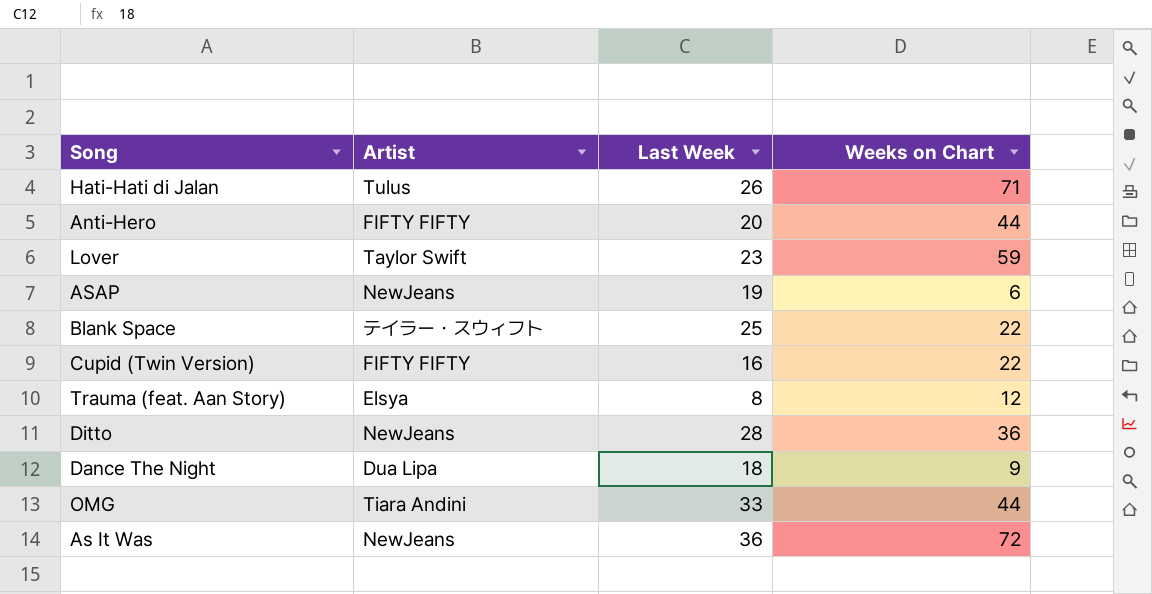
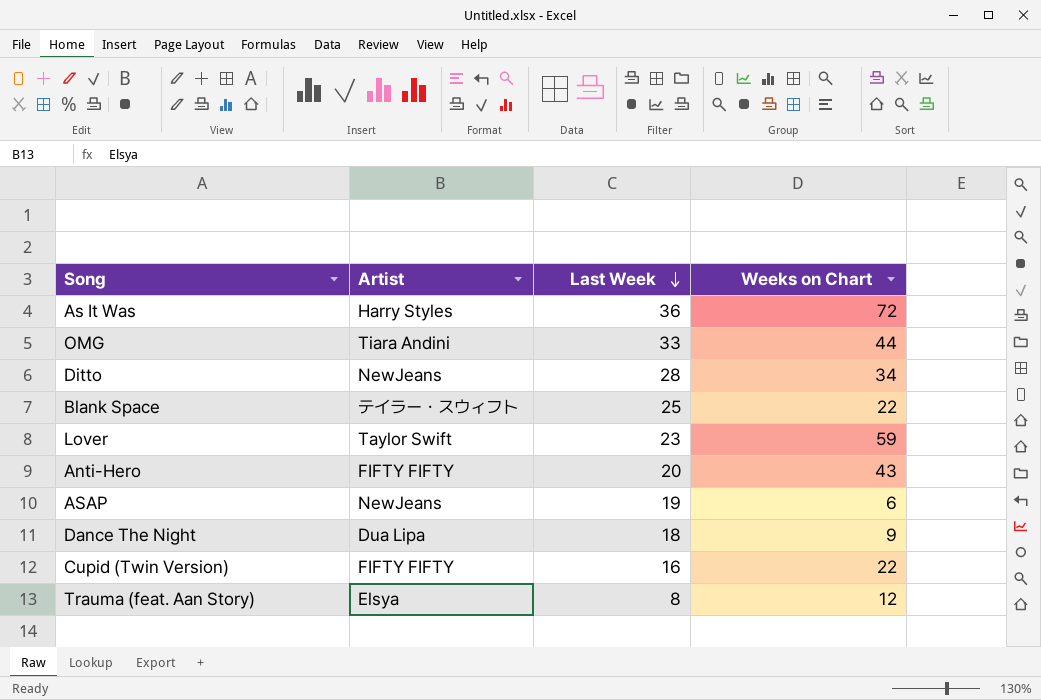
row order: none -> Last Week descending
row Hati-Hati di Jalan: Tulus | 26 | 71 -> none
As It Was | Artist: NewJeans -> Harry Styles
Ditto | Weeks on Chart: 36 -> 34
Anti-Hero | Weeks on Chart: 44 -> 43

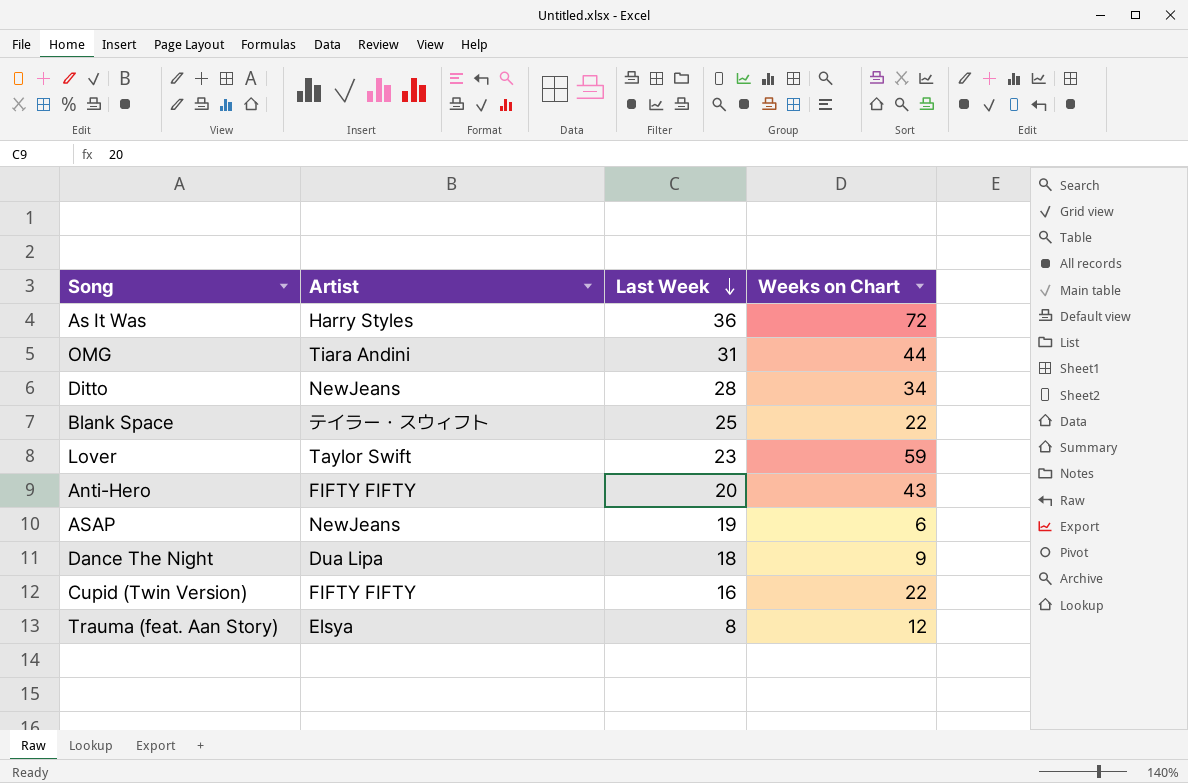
OMG | Last Week: 33 -> 31

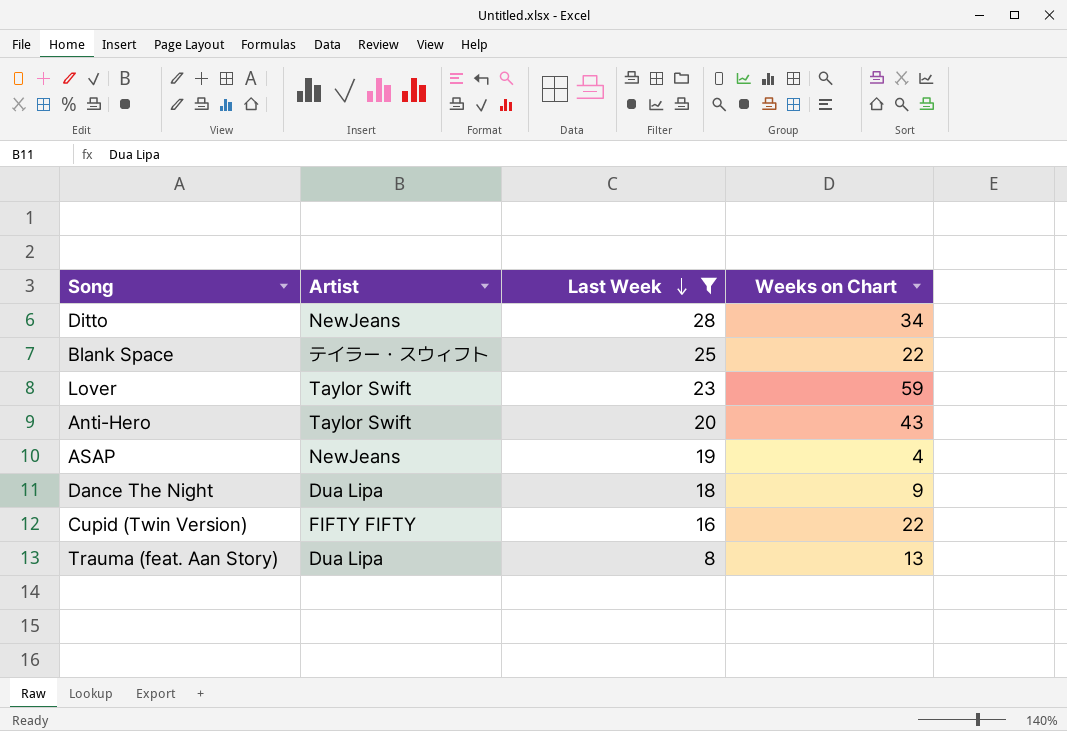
filter: none -> Last Week <= 28
Anti-Hero | Artist: FIFTY FIFTY -> Taylor Swift
ASAP | Weeks on Chart: 6 -> 4
Trauma (feat. Aan Story) | Artist: Elsya -> Dua Lipa
Trauma (feat. Aan Story) | Weeks on Chart: 12 -> 13

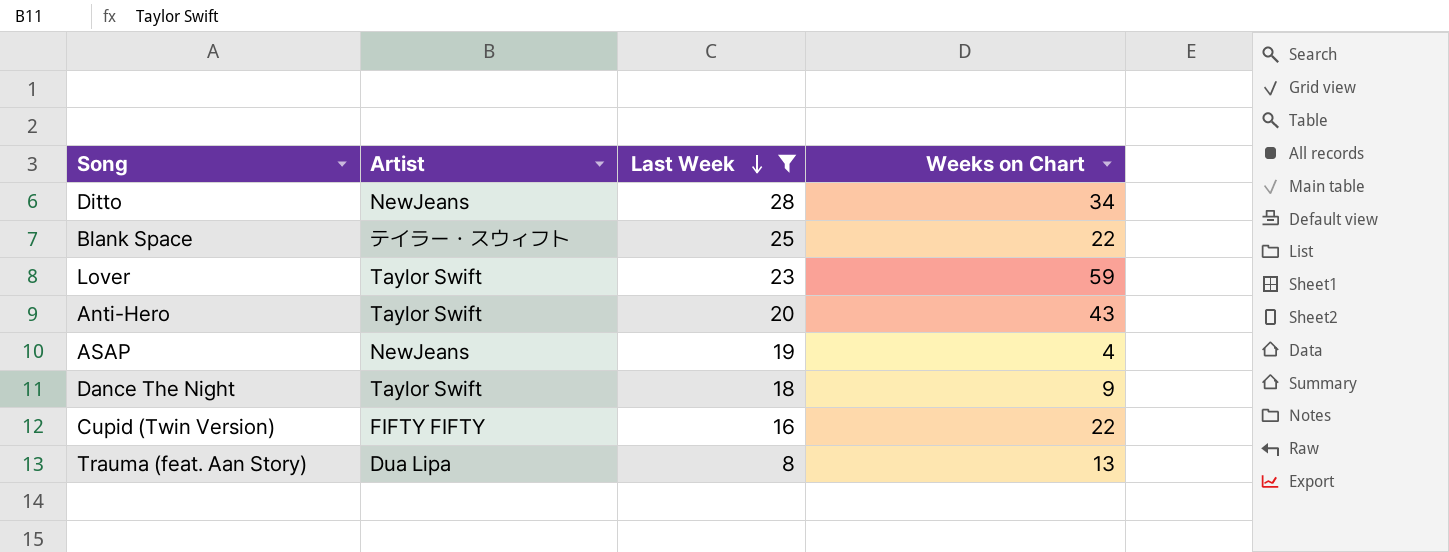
Dance The Night | Artist: Dua Lipa -> Taylor Swift

